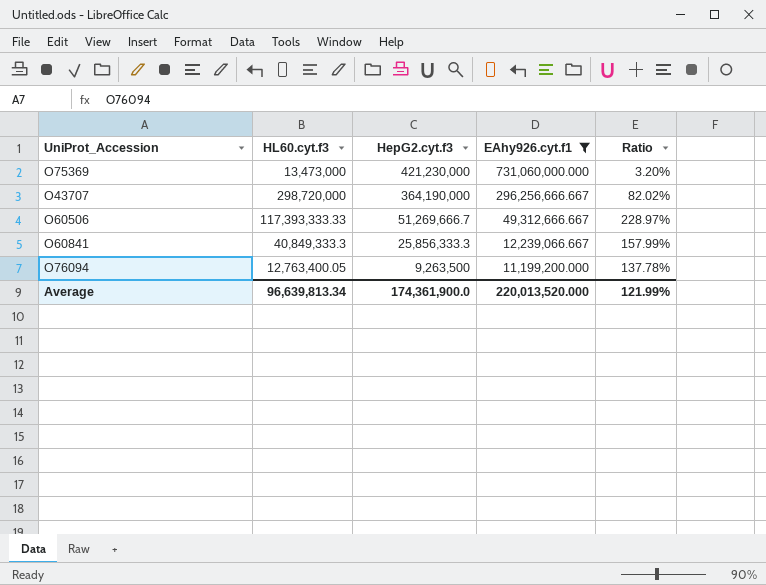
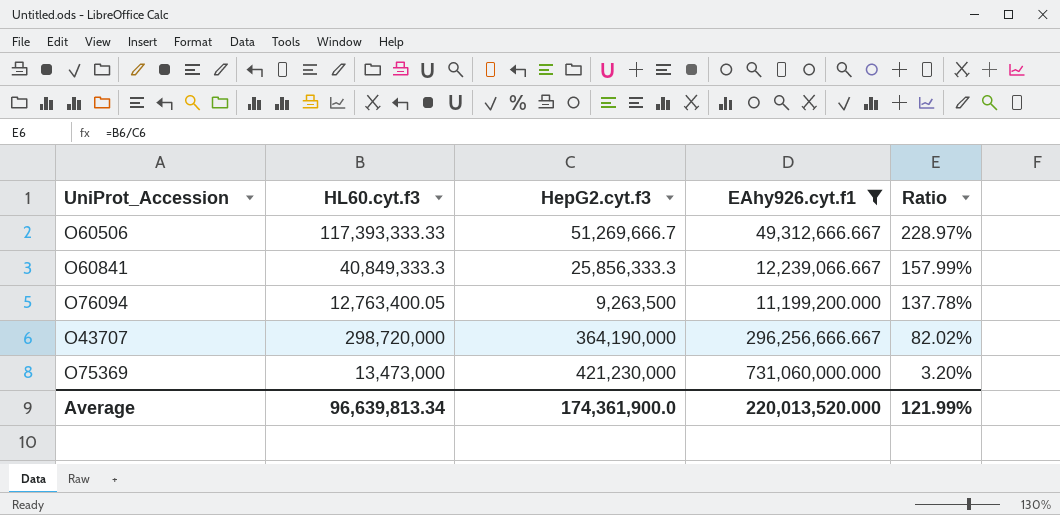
row order: HepG2.cyt.f3 descending -> Ratio descending

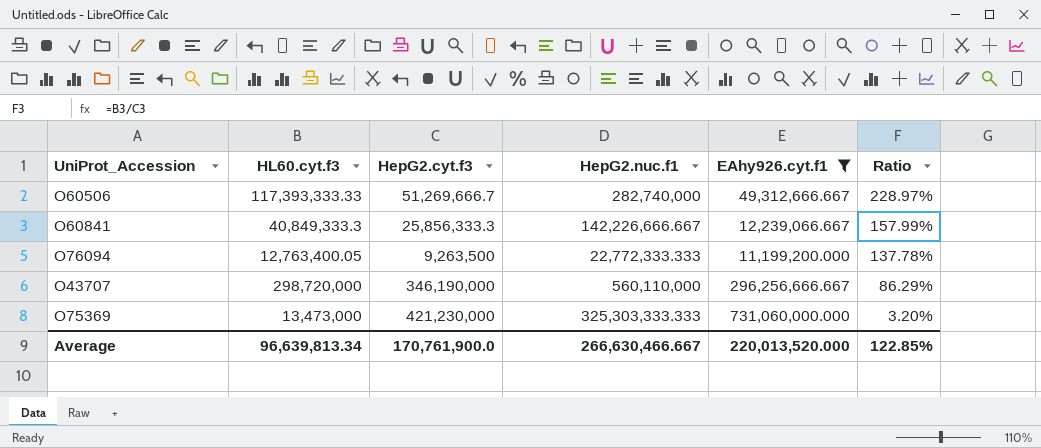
column HepG2.nuc.f1 | position: none -> 4
O43707 | HepG2.cyt.f3: 364,190,000 -> 346,190,000
O43707 | Ratio: 82.02% -> 86.29%
Average | HepG2.cyt.f3: 174,361,900.0 -> 170,761,900.0
Average | Ratio: 121.99% -> 122.85%

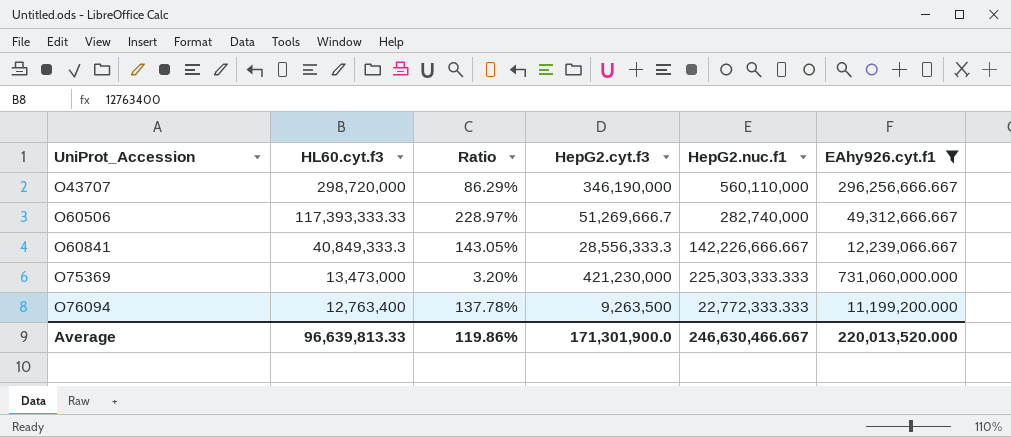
row order: Ratio descending -> UniProt_Accession ascending
column Ratio | position: 6 -> 3
O60841 | Ratio: 157.99% -> 143.05%
O60841 | HepG2.cyt.f3: 25,856,333.3 -> 28,556,333.3
O75369 | HepG2.nuc.f1: 325,303,333.333 -> 225,303,333.333
O76094 | HL60.cyt.f3: 12,763,400.05 -> 12,763,400
Average | HL60.cyt.f3: 96,639,813.34 -> 96,639,813.33
Average | Ratio: 122.85% -> 119.86%
Average | HepG2.cyt.f3: 170,761,900.0 -> 171,301,900.0
Average | HepG2.nuc.f1: 266,630,466.667 -> 246,630,466.667

